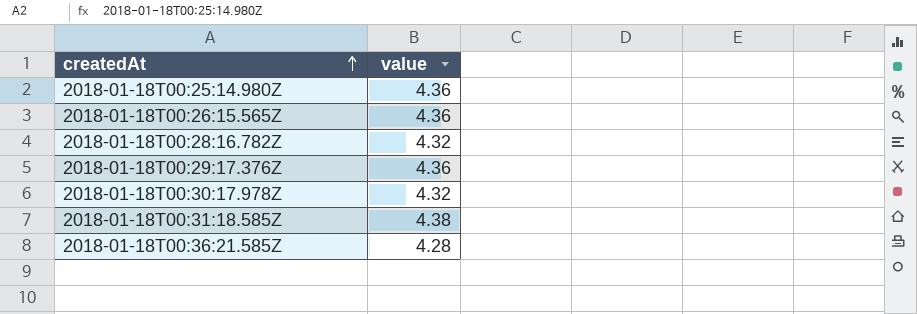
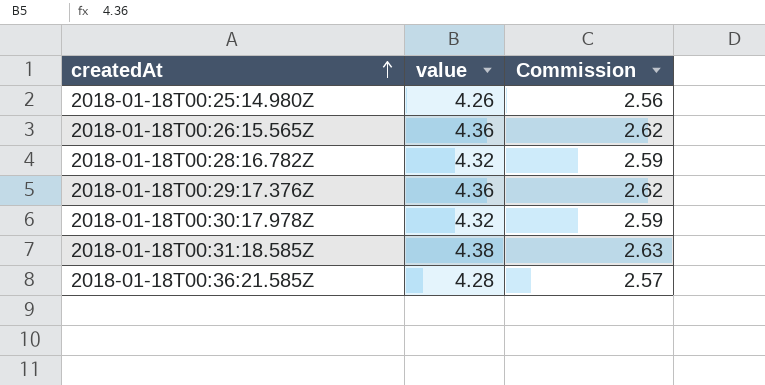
column Commission | formula: none -> [value] * 0.6
2018-01-18T00:25:14.980Z | value: 4.36 -> 4.26

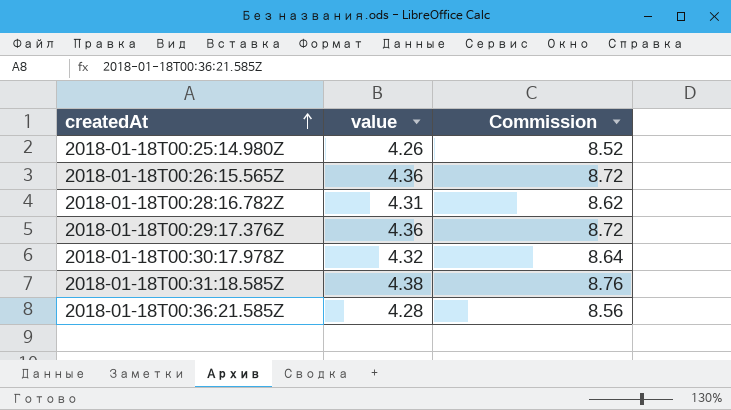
column Commission | formula: [value] * 0.6 -> [value] * 2
2018-01-18T00:28:16.782Z | value: 4.32 -> 4.31

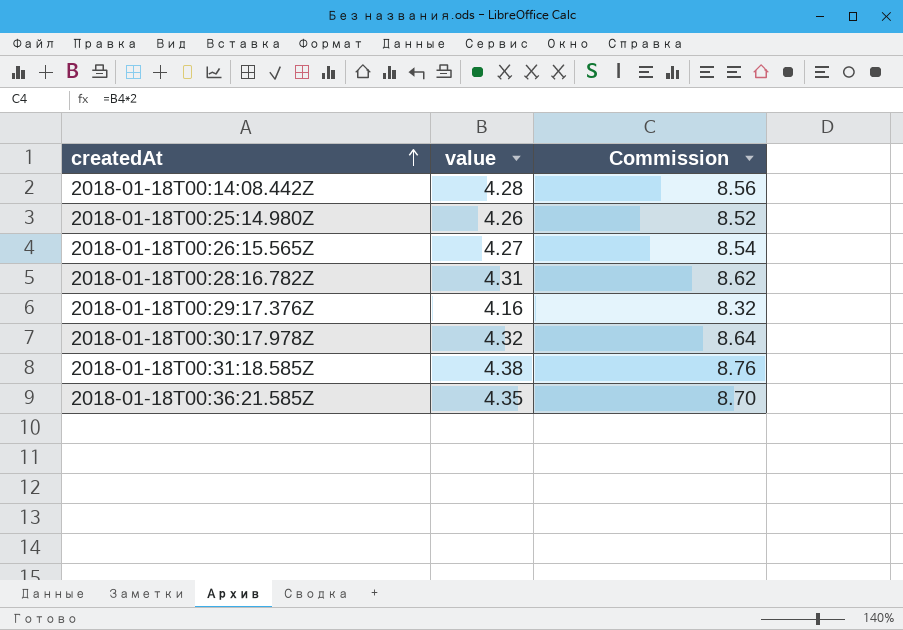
row 2018-01-18T00:14:08.442Z: none -> 4.28 | 8.56
2018-01-18T00:26:15.565Z | value: 4.36 -> 4.27
2018-01-18T00:26:15.565Z | Commission: 8.72 -> 8.54
2018-01-18T00:29:17.376Z | value: 4.36 -> 4.16
2018-01-18T00:29:17.376Z | Commission: 8.72 -> 8.32
2018-01-18T00:36:21.585Z | value: 4.28 -> 4.35
2018-01-18T00:36:21.585Z | Commission: 8.56 -> 8.70

